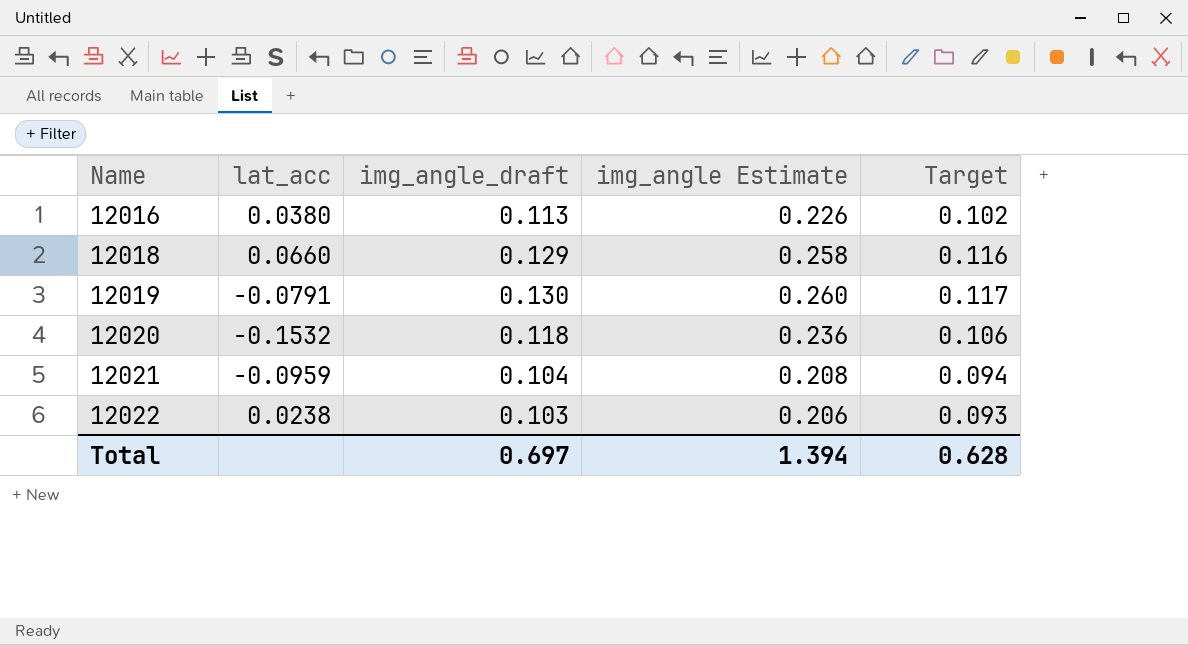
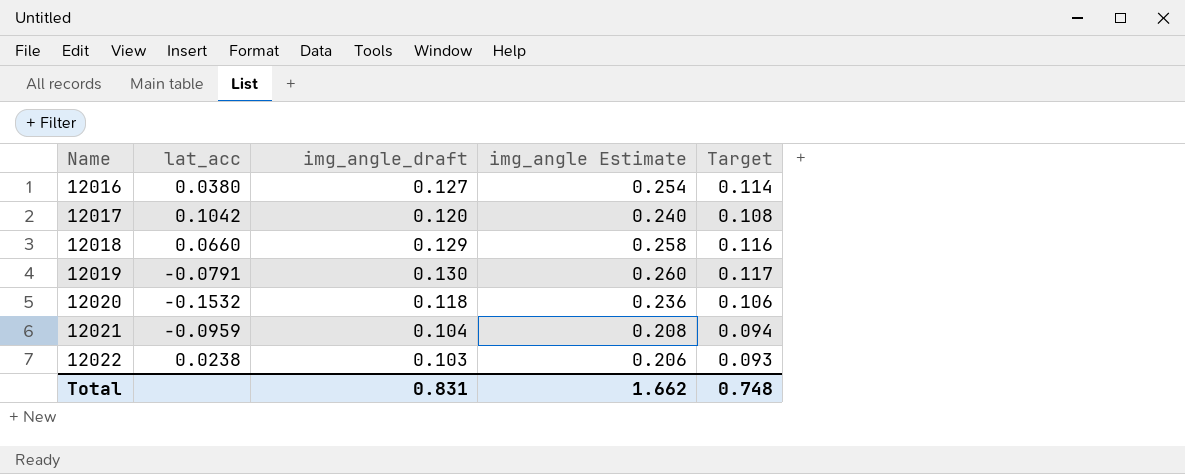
12016 | img_angle_draft: 0.113 -> 0.127
12016 | img_angle Estimate: 0.226 -> 0.254
12016 | Target: 0.102 -> 0.114
row 12017: none -> 0.1042 | 0.120 | 0.240 | 0.108
Total | img_angle_draft: 0.697 -> 0.831
Total | img_angle Estimate: 1.394 -> 1.662
Total | Target: 0.628 -> 0.748

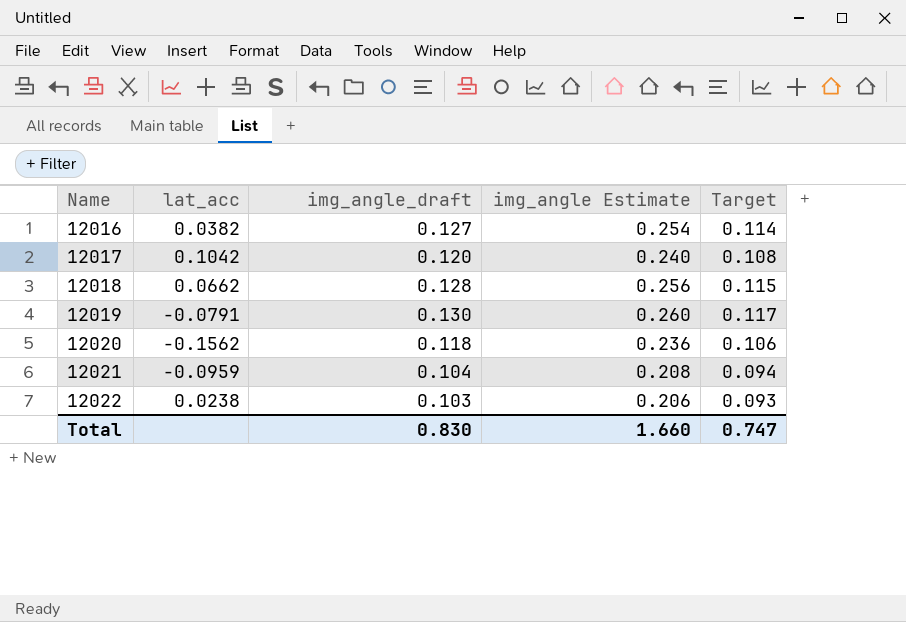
12016 | lat_acc: 0.0380 -> 0.0382
12018 | lat_acc: 0.0660 -> 0.0662
12018 | img_angle_draft: 0.129 -> 0.128
12018 | img_angle Estimate: 0.258 -> 0.256
12018 | Target: 0.116 -> 0.115
12020 | lat_acc: -0.1532 -> -0.1562
Total | img_angle_draft: 0.831 -> 0.830
Total | img_angle Estimate: 1.662 -> 1.660
Total | Target: 0.748 -> 0.747

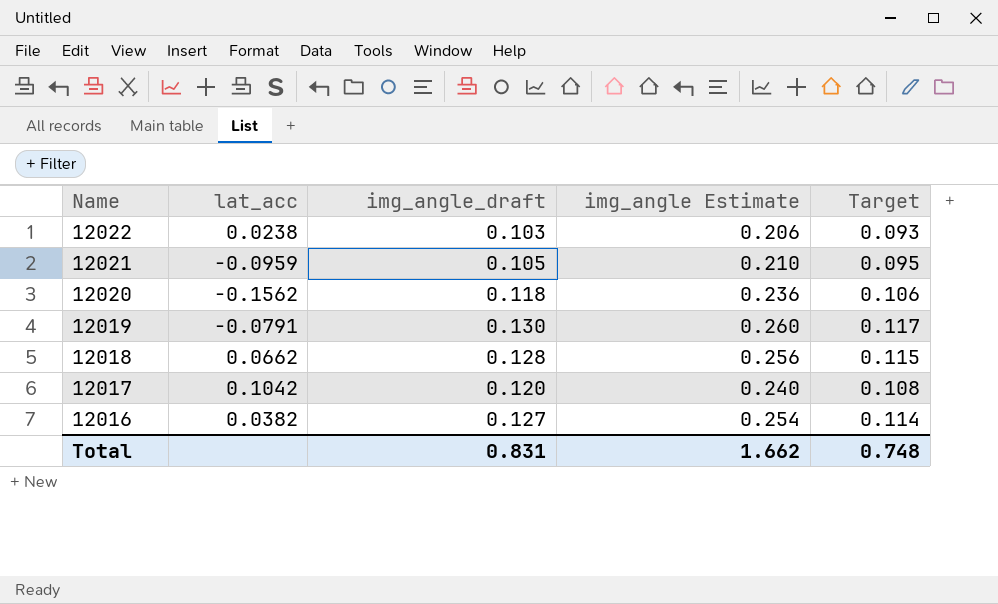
row order: Name ascending -> Name descending
12021 | img_angle_draft: 0.104 -> 0.105
12021 | img_angle Estimate: 0.208 -> 0.210
12021 | Target: 0.094 -> 0.095
Total | img_angle_draft: 0.830 -> 0.831
Total | img_angle Estimate: 1.660 -> 1.662
Total | Target: 0.747 -> 0.748

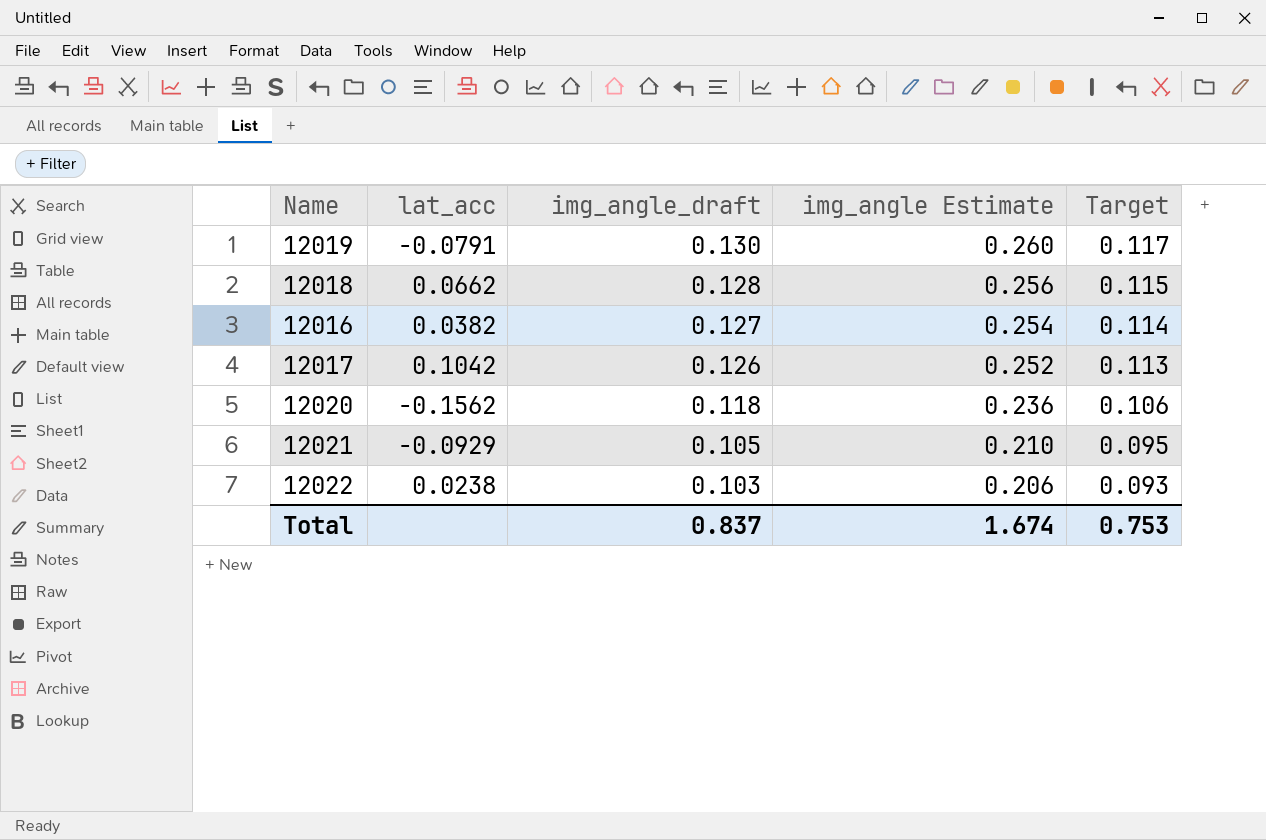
row order: Name descending -> img_angle_draft descending
12017 | img_angle_draft: 0.120 -> 0.126
12017 | img_angle Estimate: 0.240 -> 0.252
12017 | Target: 0.108 -> 0.113
12021 | lat_acc: -0.0959 -> -0.0929
Total | img_angle_draft: 0.831 -> 0.837
Total | img_angle Estimate: 1.662 -> 1.674
Total | Target: 0.748 -> 0.753

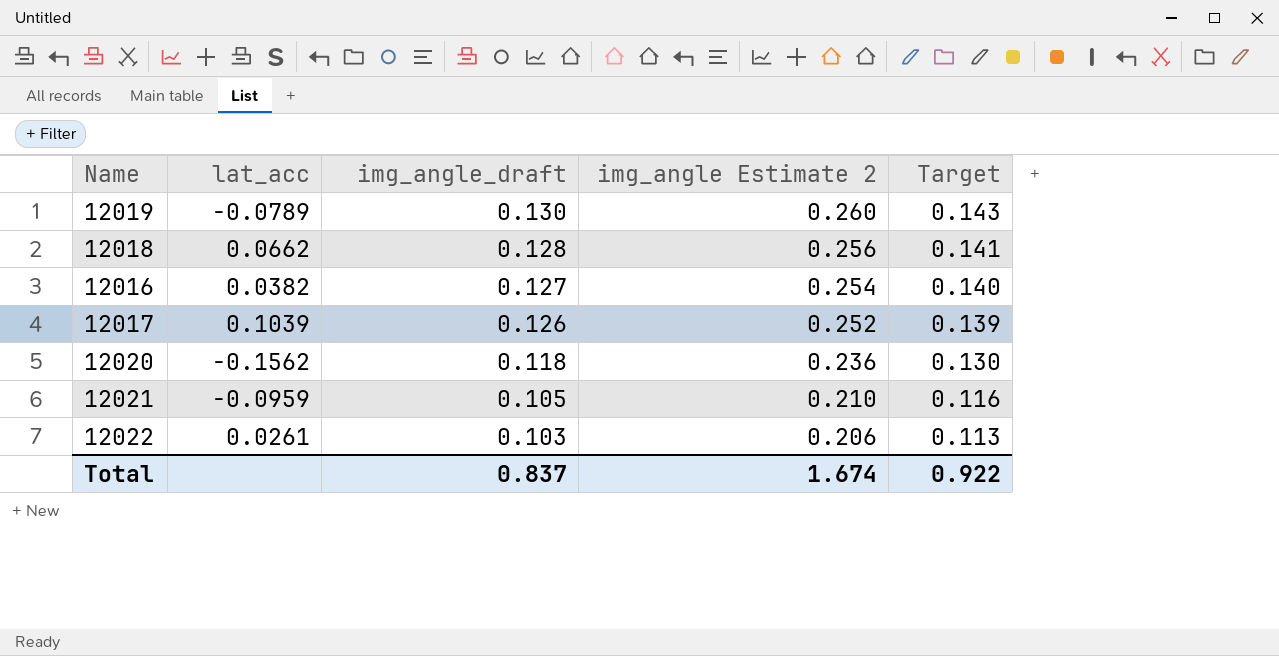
column name: img_angle Estimate -> img_angle Estimate 2
column Target | formula: [img_angle_draft] * 0.9 -> [img_angle_draft] * 1.1
12019 | lat_acc: -0.0791 -> -0.0789
12017 | lat_acc: 0.1042 -> 0.1039
12021 | lat_acc: -0.0929 -> -0.0959
12022 | lat_acc: 0.0238 -> 0.0261
Total | Target: 0.753 -> 0.922

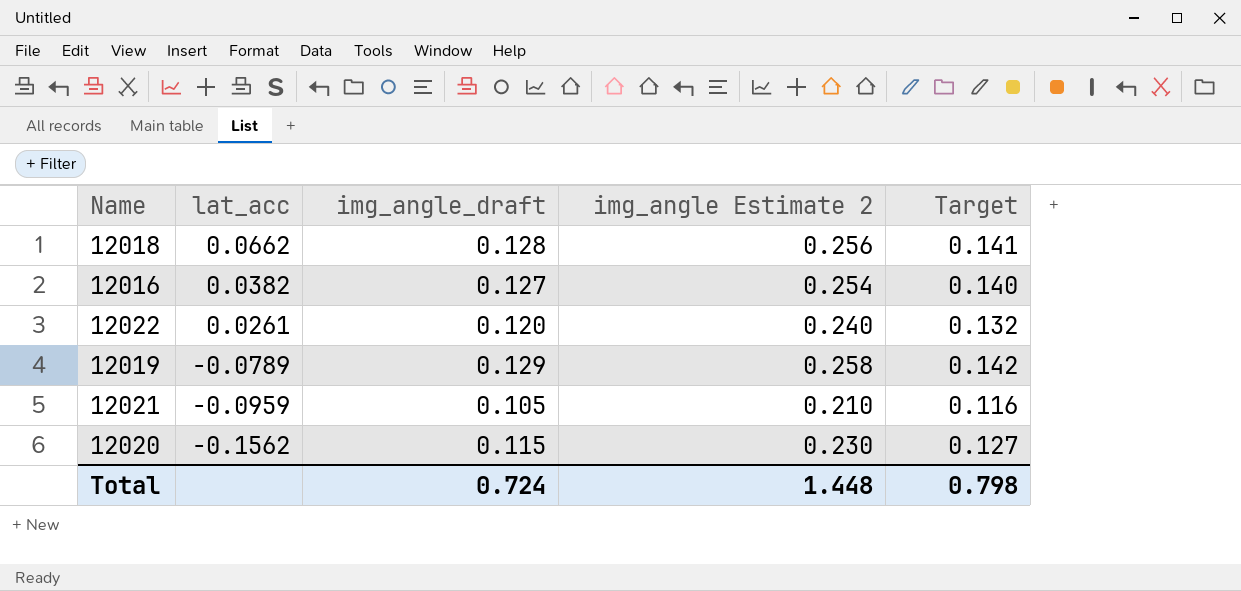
row order: img_angle_draft descending -> lat_acc descending
row 12017: 0.1039 | 0.126 | 0.252 | 0.139 -> none
12022 | img_angle_draft: 0.103 -> 0.120
12022 | img_angle Estimate 2: 0.206 -> 0.240
12022 | Target: 0.113 -> 0.132
12019 | img_angle_draft: 0.130 -> 0.129
12019 | img_angle Estimate 2: 0.260 -> 0.258
12019 | Target: 0.143 -> 0.142
12020 | img_angle_draft: 0.118 -> 0.115
12020 | img_angle Estimate 2: 0.236 -> 0.230
12020 | Target: 0.130 -> 0.127
Total | img_angle_draft: 0.837 -> 0.724
Total | img_angle Estimate 2: 1.674 -> 1.448
Total | Target: 0.922 -> 0.798

